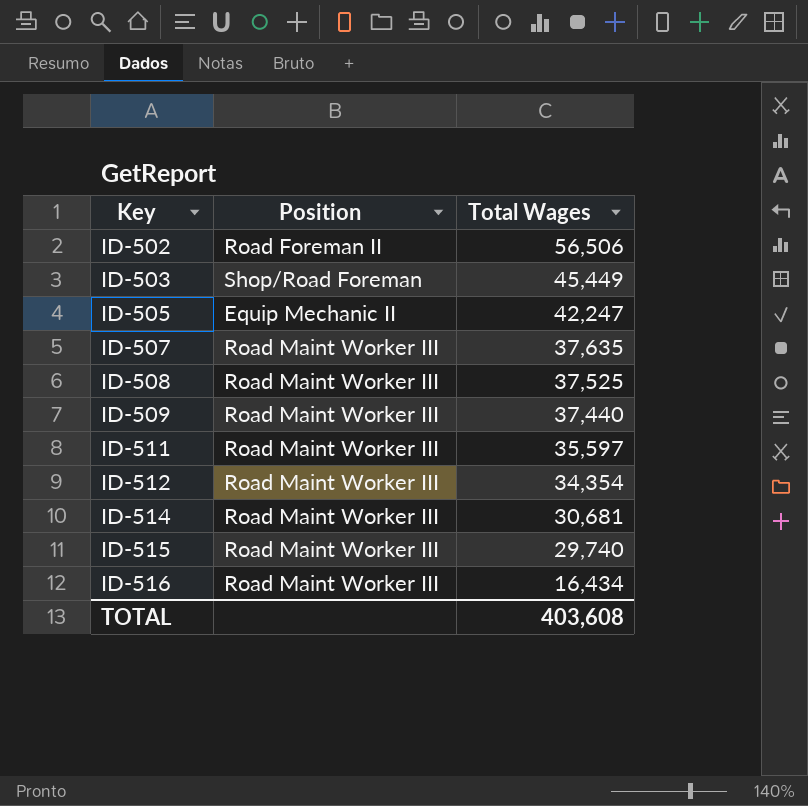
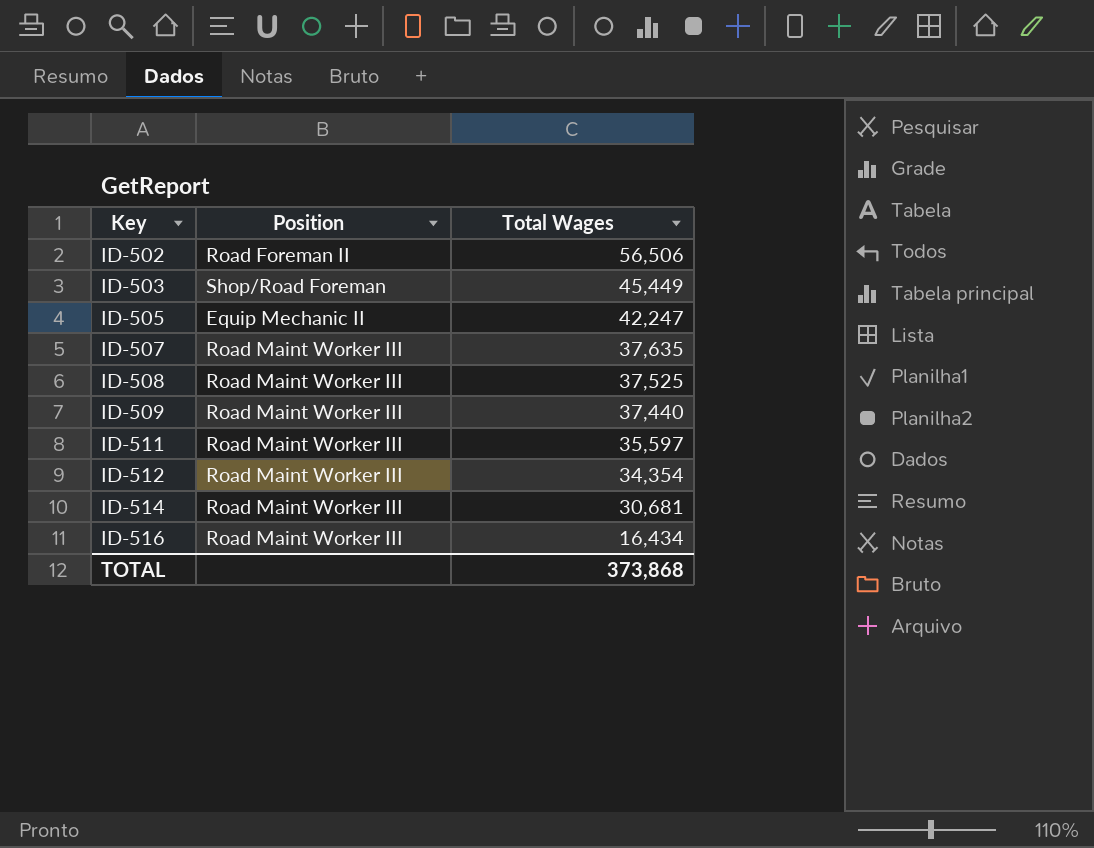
row ID-515: Road Maint Worker III | 29,740 -> none
TOTAL | Total Wages: 403,608 -> 373,868

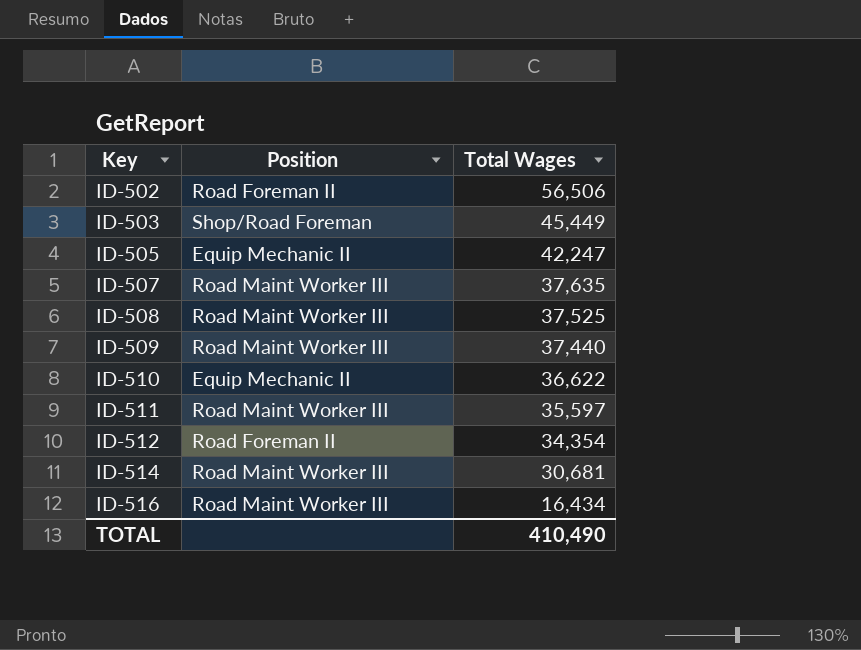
row ID-510: none -> Equip Mechanic II | 36,622
ID-512 | Position: Road Maint Worker III -> Road Foreman II
TOTAL | Total Wages: 373,868 -> 410,490

